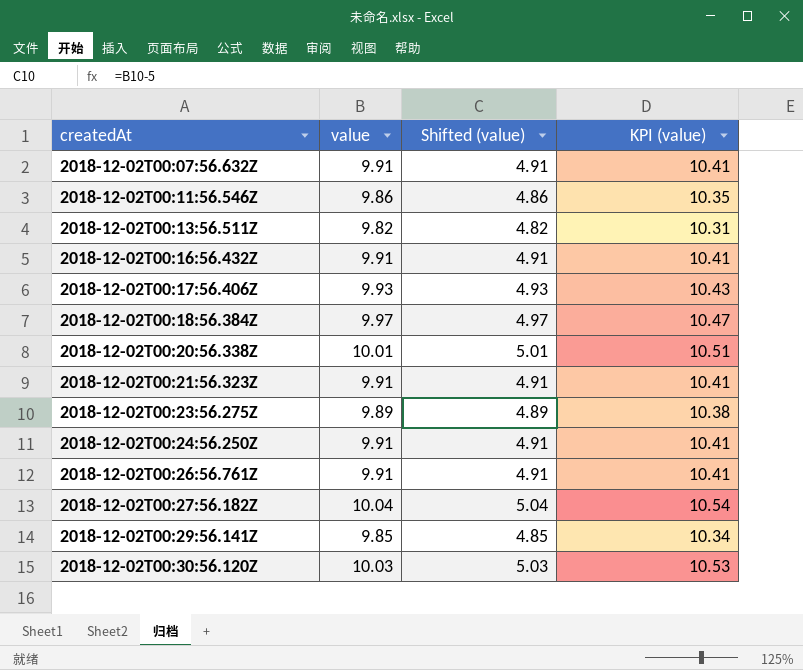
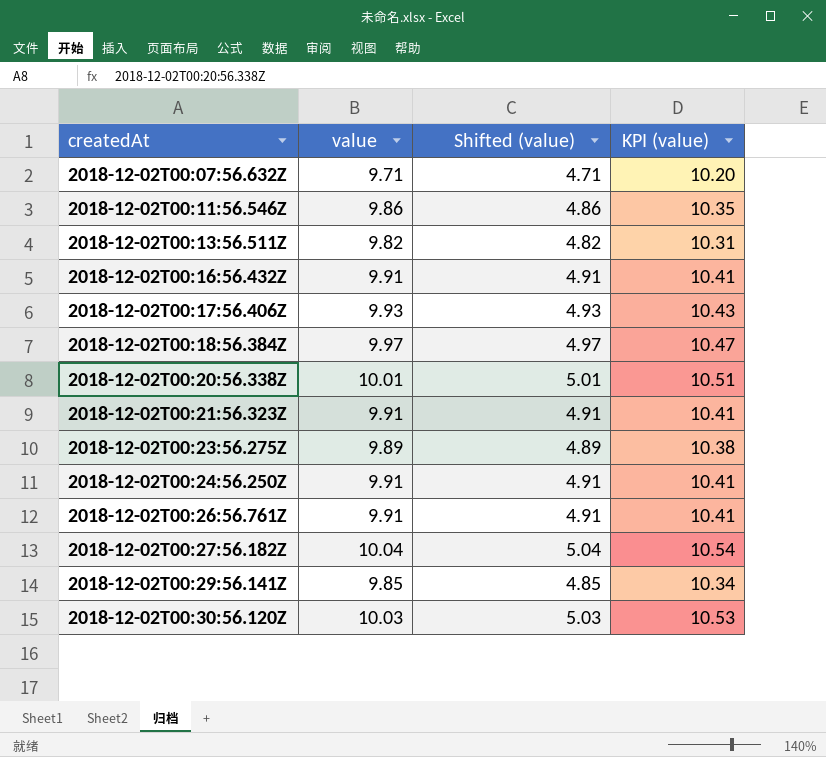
2018-12-02T00:07:56.632Z | value: 9.91 -> 9.71
2018-12-02T00:07:56.632Z | Shifted (value): 4.91 -> 4.71
2018-12-02T00:07:56.632Z | KPI (value): 10.41 -> 10.20

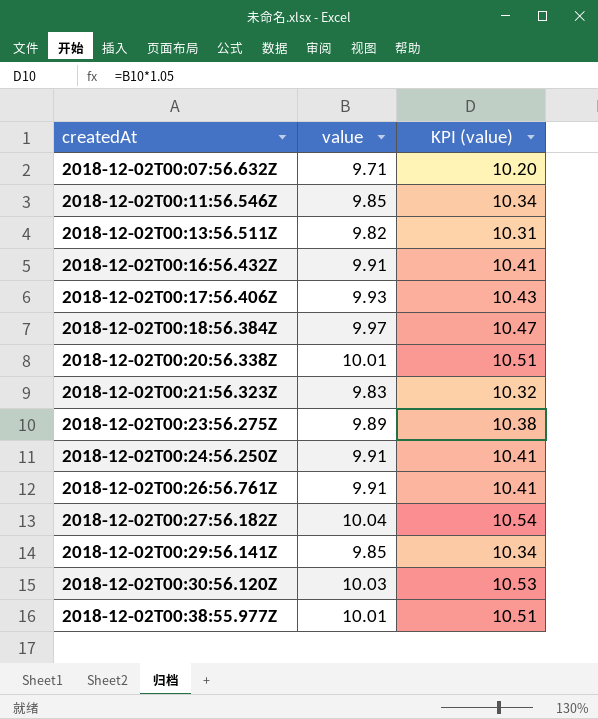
column Shifted (value) | formula: [value] - 5 -> none
2018-12-02T00:11:56.546Z | value: 9.86 -> 9.85
2018-12-02T00:11:56.546Z | KPI (value): 10.35 -> 10.34
2018-12-02T00:21:56.323Z | value: 9.91 -> 9.83
2018-12-02T00:21:56.323Z | KPI (value): 10.41 -> 10.32
row 2018-12-02T00:38:55.977Z: none -> 10.01 | 10.51

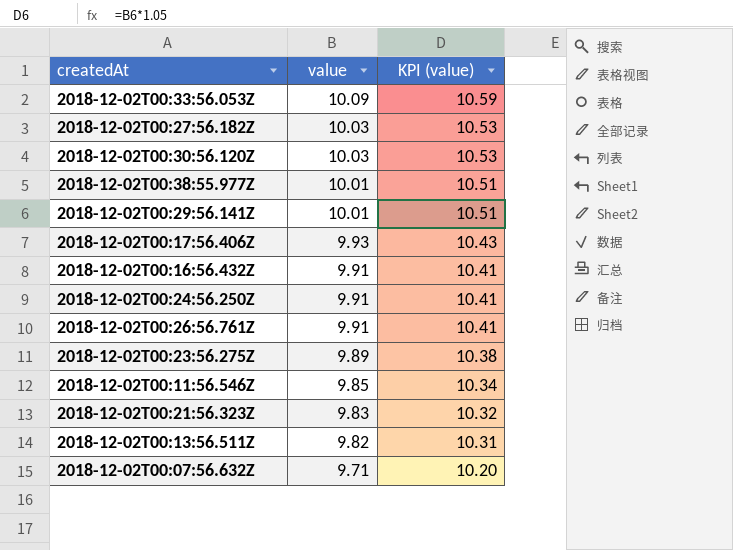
row order: createdAt ascending -> value descending
row 2018-12-02T00:18:56.384Z: 9.97 | 10.47 -> none
row 2018-12-02T00:20:56.338Z: 10.01 | 10.51 -> none
row 2018-12-02T00:33:56.053Z: none -> 10.09 | 10.59
2018-12-02T00:27:56.182Z | value: 10.04 -> 10.03
2018-12-02T00:27:56.182Z | KPI (value): 10.54 -> 10.53
2018-12-02T00:29:56.141Z | value: 9.85 -> 10.01
2018-12-02T00:29:56.141Z | KPI (value): 10.34 -> 10.51

